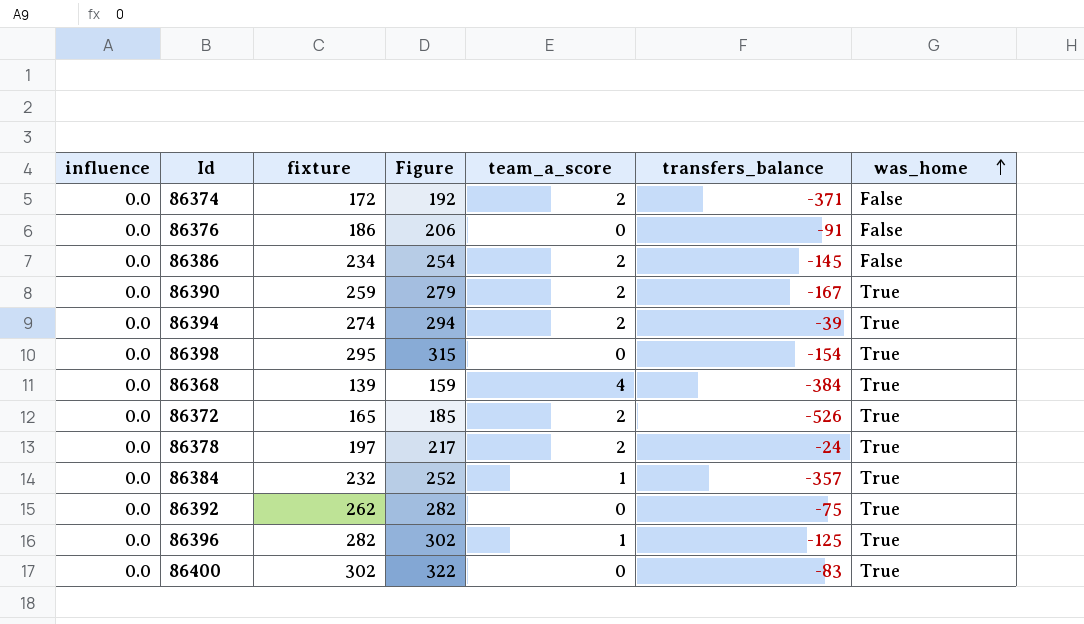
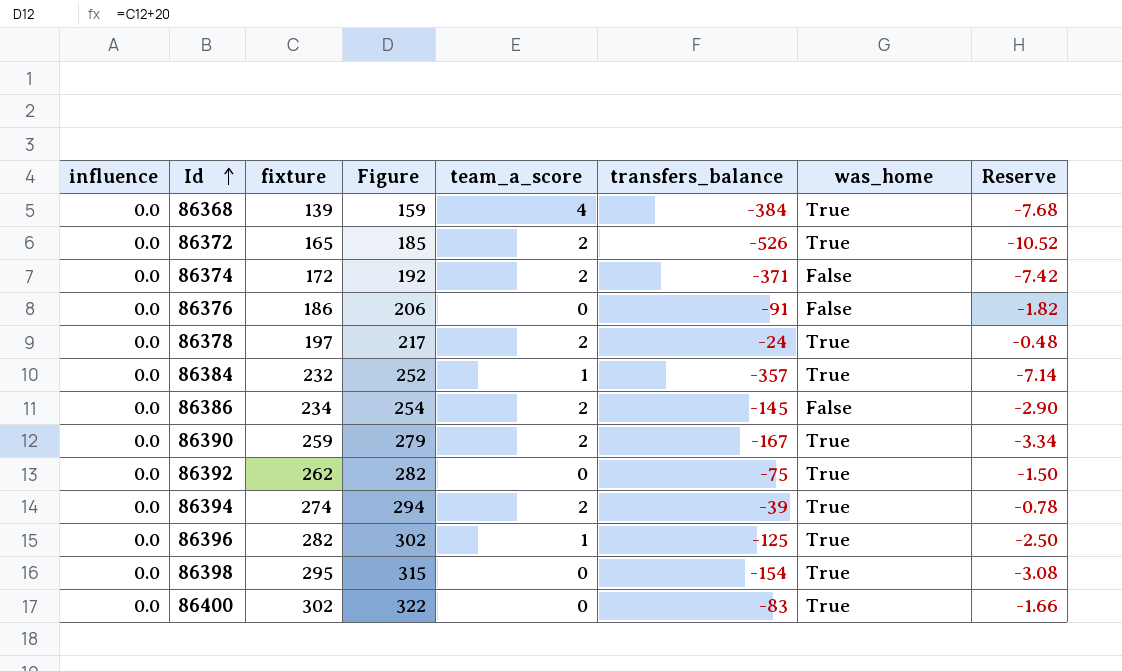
row order: was_home ascending -> Id ascending
column Reserve | formula: none -> [transfers_balance] * 0.02

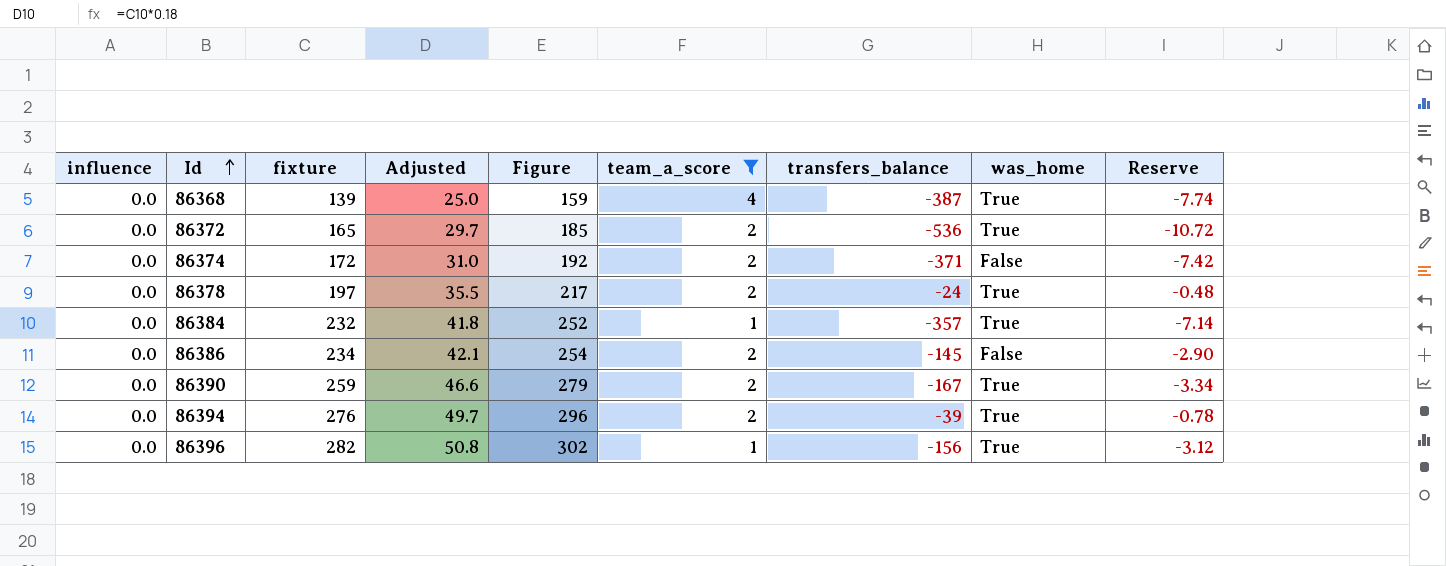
filter: none -> team_a_score != 0
column Adjusted | formula: none -> [fixture] * 0.18
86368 | transfers_balance: -384 -> -387
86368 | Reserve: -7.68 -> -7.74
86372 | transfers_balance: -526 -> -536
86372 | Reserve: -10.52 -> -10.72
86394 | fixture: 274 -> 276
86394 | Figure: 294 -> 296
86396 | transfers_balance: -125 -> -156
86396 | Reserve: -2.50 -> -3.12

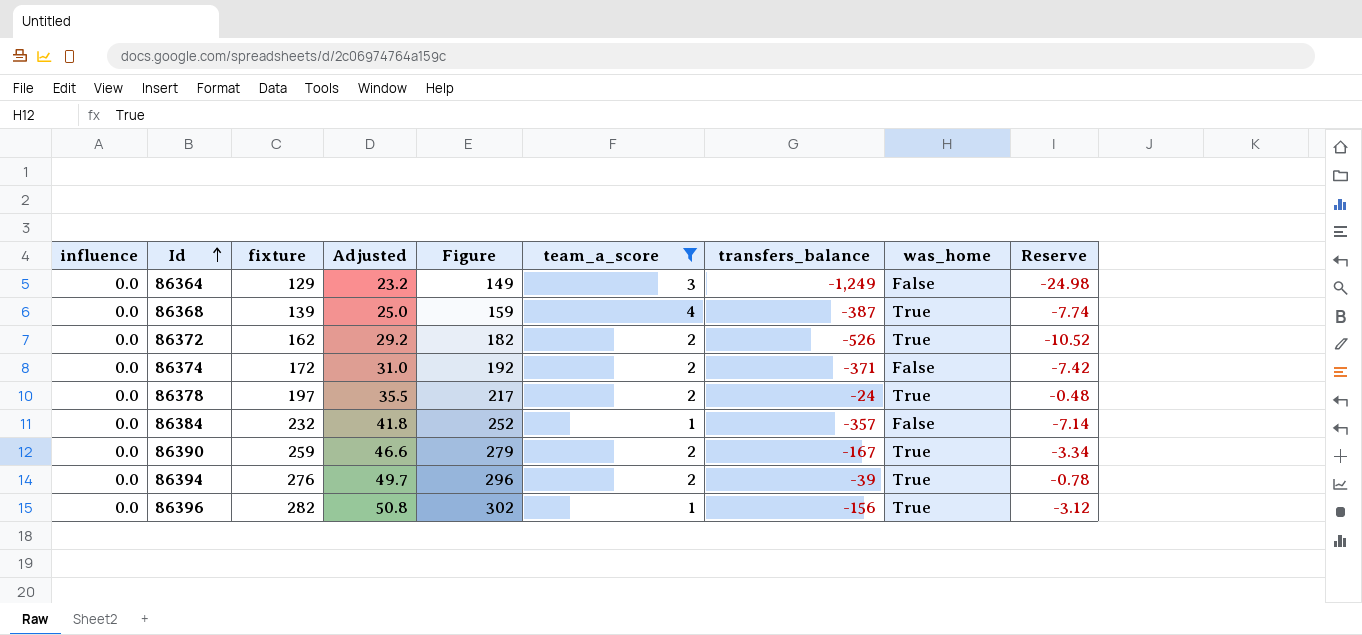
row 86386: 0.0 | 234 | 42.1 | 254 | 2 | -145 | False | -2.90 -> none
row 86364: none -> 0.0 | 129 | 23.2 | 149 | 3 | -1,249 | False | -24.98
86372 | fixture: 165 -> 162
86372 | Adjusted: 29.7 -> 29.2
86372 | Figure: 185 -> 182
86372 | transfers_balance: -536 -> -526
86372 | Reserve: -10.72 -> -10.52
86384 | was_home: True -> False

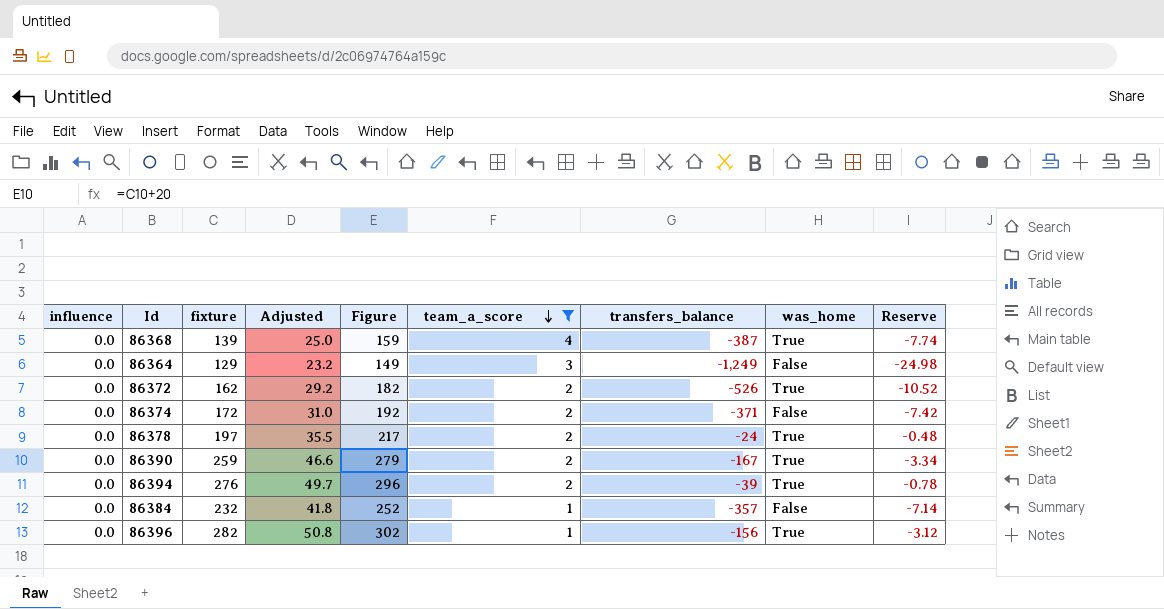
row order: Id ascending -> team_a_score descending

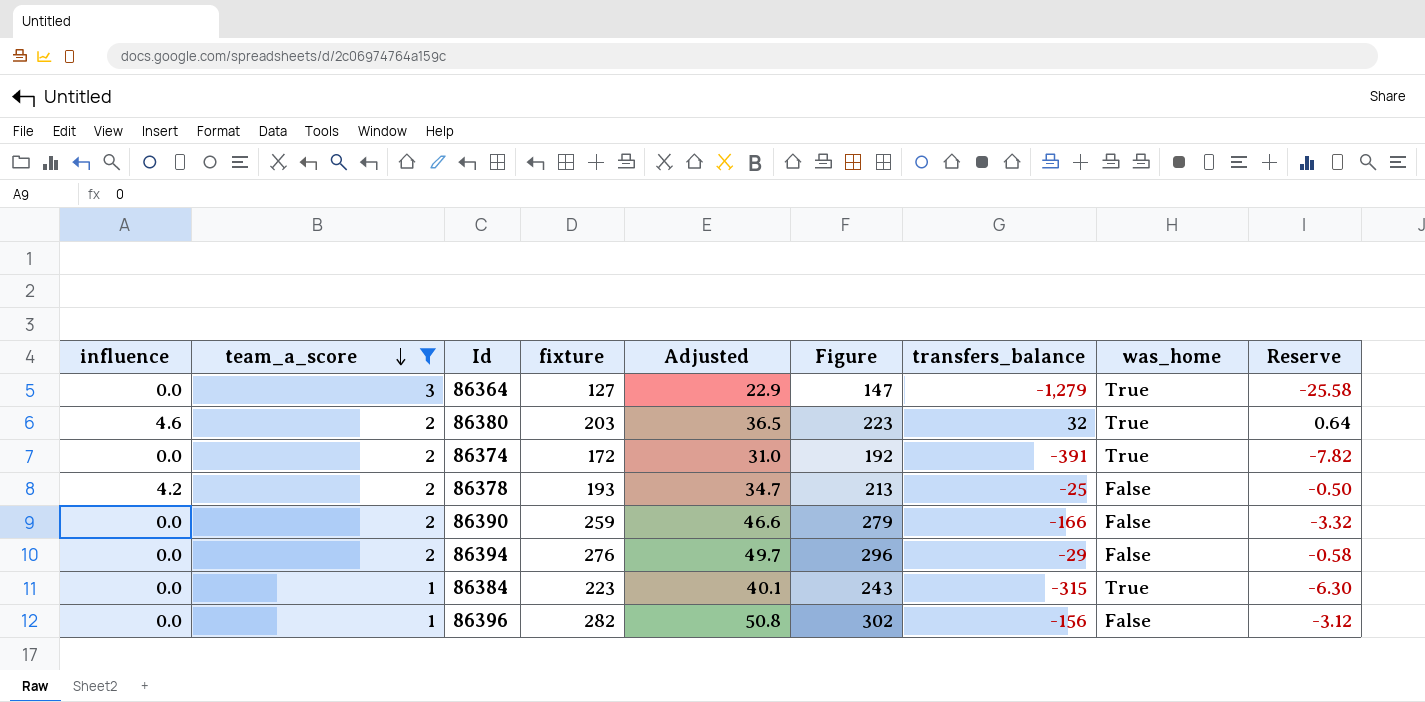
column team_a_score | position: 6 -> 2
row 86368: 0.0 | 139 | 25.0 | 159 | 4 | -387 | True | -7.74 -> none
row 86372: 0.0 | 162 | 29.2 | 182 | 2 | -526 | True | -10.52 -> none
86364 | fixture: 129 -> 127
86364 | Adjusted: 23.2 -> 22.9
86364 | Figure: 149 -> 147
86364 | transfers_balance: -1,249 -> -1,279
86364 | was_home: False -> True
86364 | Reserve: -24.98 -> -25.58
row 86380: none -> 4.6 | 2 | 203 | 36.5 | 223 | 32 | True | 0.64
86374 | transfers_balance: -371 -> -391
86374 | was_home: False -> True
86374 | Reserve: -7.42 -> -7.82
86378 | influence: 0.0 -> 4.2
86378 | fixture: 197 -> 193
86378 | Adjusted: 35.5 -> 34.7
86378 | Figure: 217 -> 213
86378 | transfers_balance: -24 -> -25
86378 | was_home: True -> False
86378 | Reserve: -0.48 -> -0.50
86390 | transfers_balance: -167 -> -166
86390 | was_home: True -> False
86390 | Reserve: -3.34 -> -3.32
86394 | transfers_balance: -39 -> -29
86394 | was_home: True -> False
86394 | Reserve: -0.78 -> -0.58
86384 | fixture: 232 -> 223
86384 | Adjusted: 41.8 -> 40.1
86384 | Figure: 252 -> 243
86384 | transfers_balance: -357 -> -315
86384 | was_home: False -> True
86384 | Reserve: -7.14 -> -6.30
86396 | was_home: True -> False

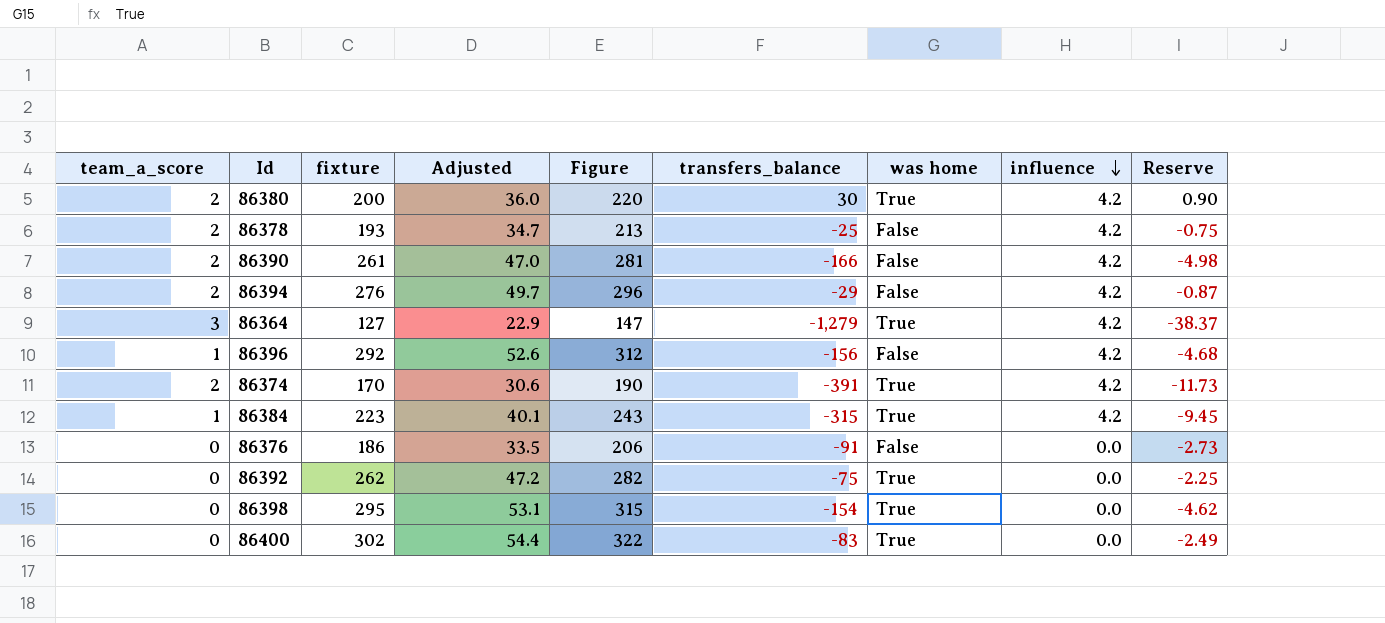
filter: team_a_score != 0 -> none
row order: team_a_score descending -> influence descending
column name: was_home -> was home
column influence | position: 1 -> 8
column Reserve | formula: [transfers_balance] * 0.02 -> [transfers_balance] * 0.03
86380 | fixture: 203 -> 200
86380 | Adjusted: 36.5 -> 36.0
86380 | Figure: 223 -> 220
86380 | transfers_balance: 32 -> 30
86380 | influence: 4.6 -> 4.2
86390 | fixture: 259 -> 261
86390 | Adjusted: 46.6 -> 47.0
86390 | Figure: 279 -> 281
86390 | influence: 0.0 -> 4.2
86394 | influence: 0.0 -> 4.2
86364 | influence: 0.0 -> 4.2
86396 | fixture: 282 -> 292
86396 | Adjusted: 50.8 -> 52.6
86396 | Figure: 302 -> 312
86396 | influence: 0.0 -> 4.2
86374 | fixture: 172 -> 170
86374 | Adjusted: 31.0 -> 30.6
86374 | Figure: 192 -> 190
86374 | influence: 0.0 -> 4.2
86384 | influence: 0.0 -> 4.2

